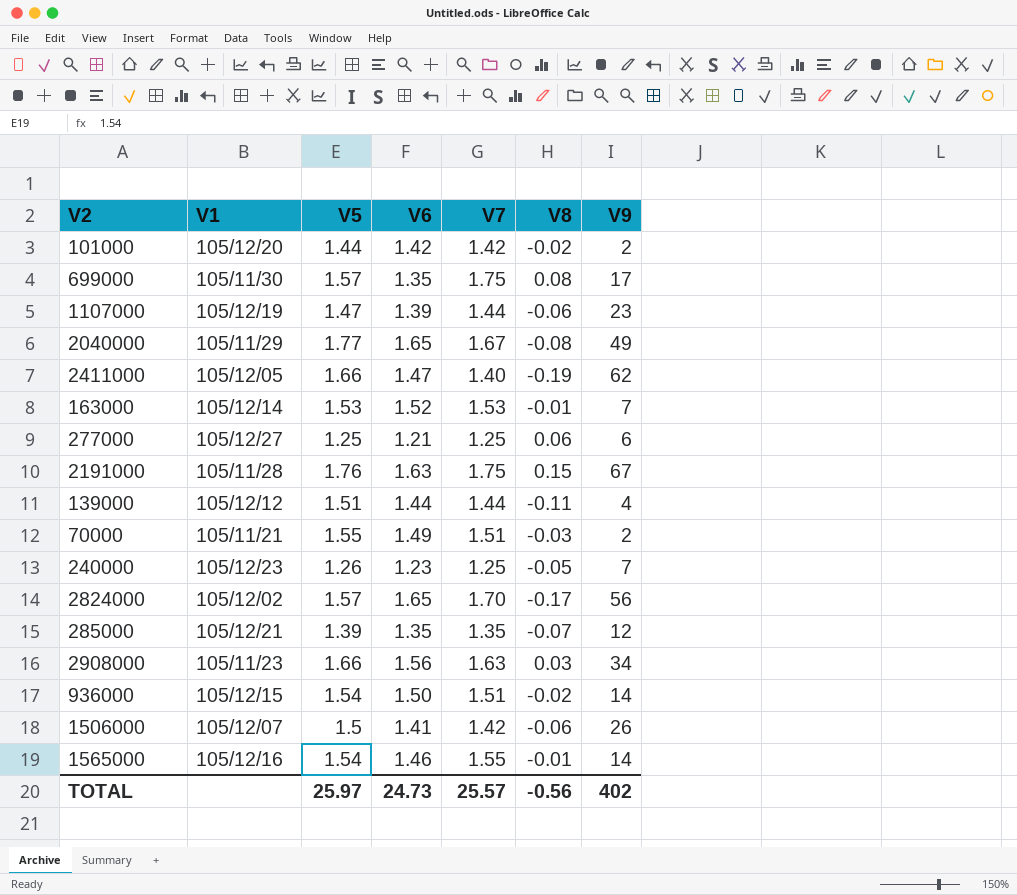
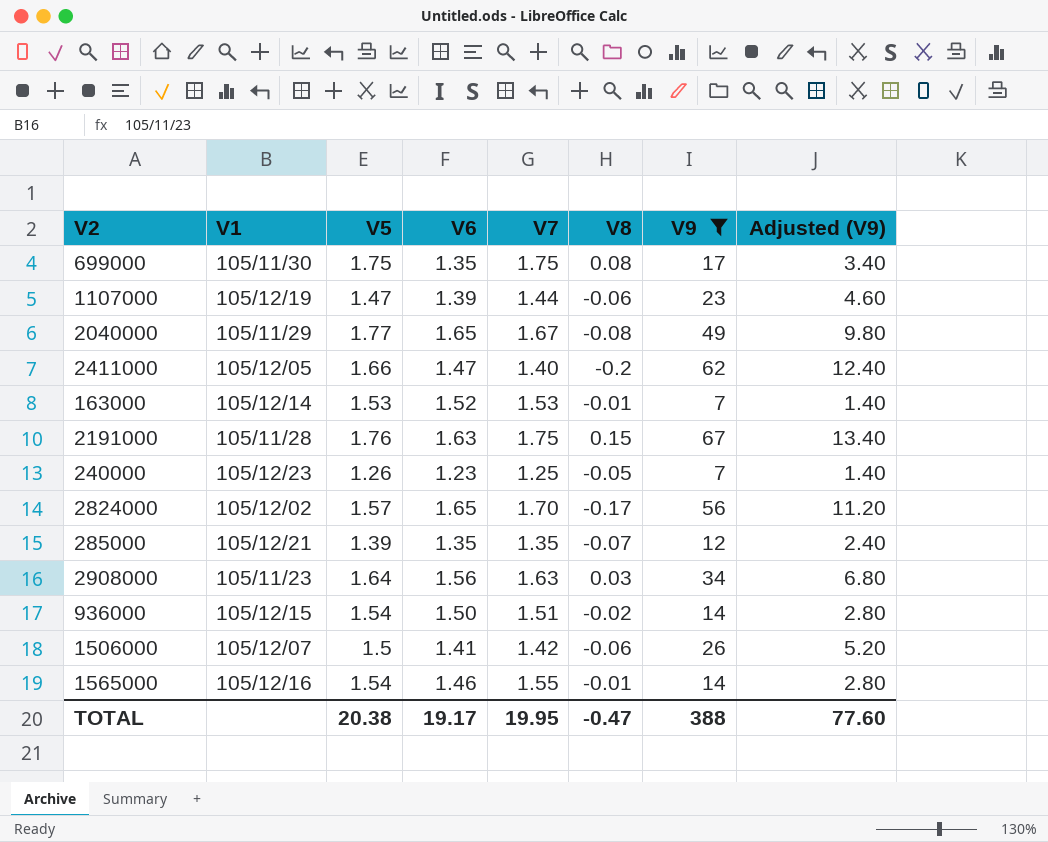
filter: none -> V9 >= 7
column Adjusted (V9) | formula: none -> [V9] * 0.2
699000 | V5: 1.57 -> 1.75
2411000 | V8: -0.19 -> -0.2
2908000 | V5: 1.66 -> 1.64
TOTAL | V5: 25.97 -> 20.38
TOTAL | V6: 24.73 -> 19.17
TOTAL | V7: 25.57 -> 19.95
TOTAL | V8: -0.56 -> -0.47
TOTAL | V9: 402 -> 388

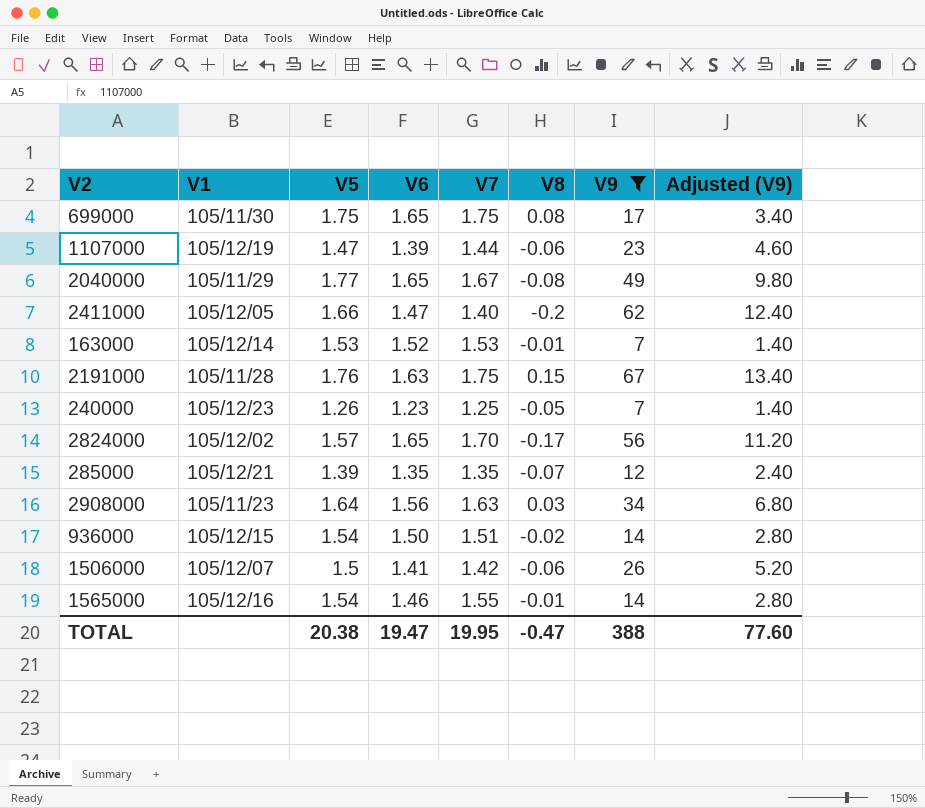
699000 | V6: 1.35 -> 1.65
TOTAL | V6: 19.17 -> 19.47

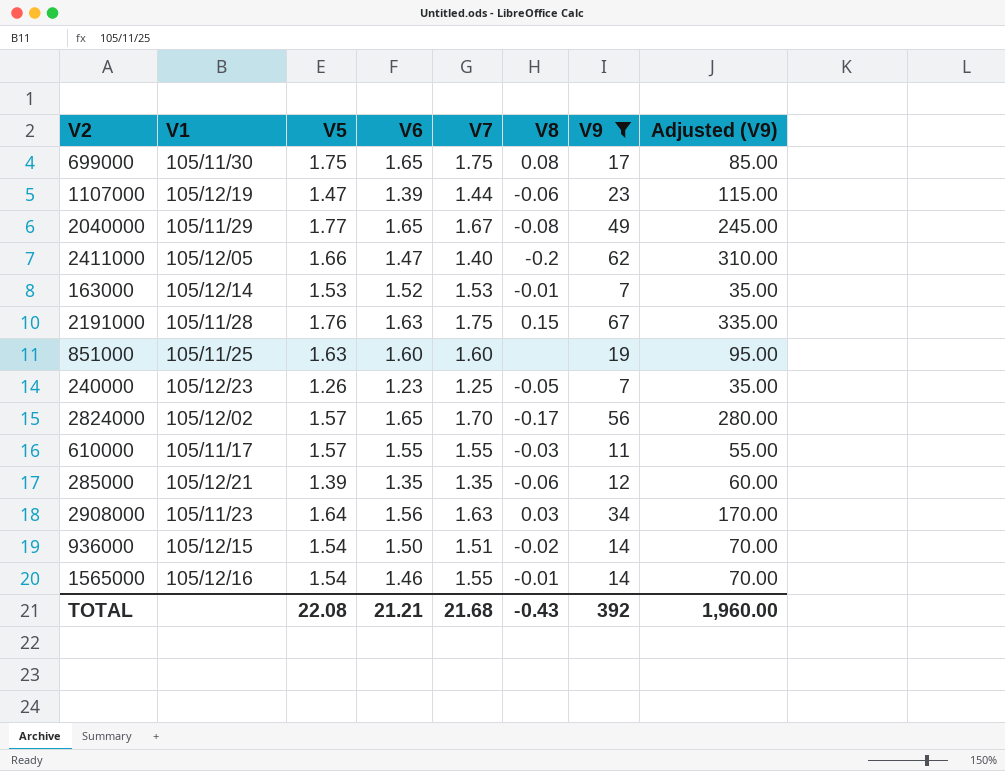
column Adjusted (V9) | formula: [V9] * 0.2 -> [V9] * 5
row 1506000: 105/12/07 | 1.5 | 1.41 | 1.42 | -0.06 | 26 | 5.20 -> none
row 851000: none -> 105/11/25 | 1.63 | 1.60 | 1.60 | none | 19 | 95.00
row 610000: none -> 105/11/17 | 1.57 | 1.55 | 1.55 | -0.03 | 11 | 55.00
285000 | V8: -0.07 -> -0.06
TOTAL | V5: 20.38 -> 22.08
TOTAL | V6: 19.47 -> 21.21
TOTAL | V7: 19.95 -> 21.68
TOTAL | V8: -0.47 -> -0.43
TOTAL | V9: 388 -> 392
TOTAL | Adjusted (V9): 77.60 -> 1,960.00

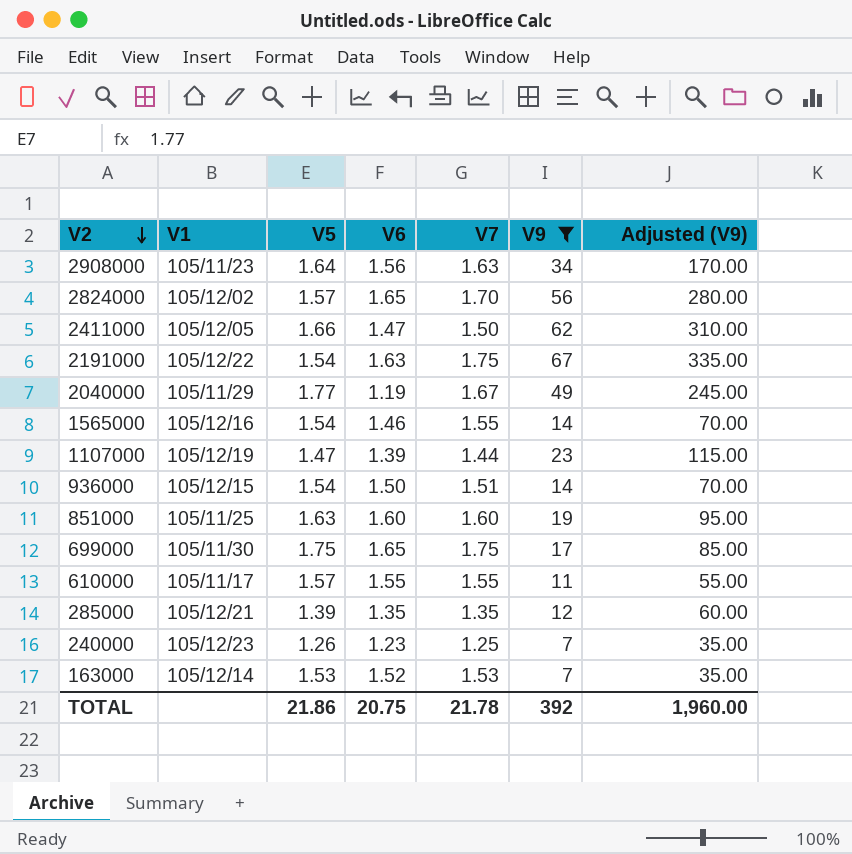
row order: none -> V2 descending
column V8 | position: 6 -> none
2411000 | V7: 1.40 -> 1.50
2191000 | V1: 105/11/28 -> 105/12/22
2191000 | V5: 1.76 -> 1.54
2040000 | V6: 1.65 -> 1.19
TOTAL | V5: 22.08 -> 21.86
TOTAL | V6: 21.21 -> 20.75
TOTAL | V7: 21.68 -> 21.78

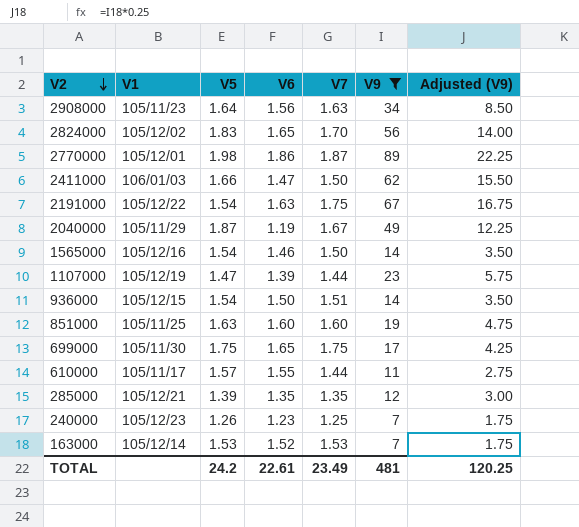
column Adjusted (V9) | formula: [V9] * 5 -> [V9] * 0.25
2824000 | V5: 1.57 -> 1.83
row 2770000: none -> 105/12/01 | 1.98 | 1.86 | 1.87 | 89 | 22.25
2411000 | V1: 105/12/05 -> 106/01/03
2040000 | V5: 1.77 -> 1.87
1565000 | V7: 1.55 -> 1.50
610000 | V7: 1.55 -> 1.44
TOTAL | V5: 21.86 -> 24.2
TOTAL | V6: 20.75 -> 22.61
TOTAL | V7: 21.78 -> 23.49
TOTAL | V9: 392 -> 481
TOTAL | Adjusted (V9): 1,960.00 -> 120.25

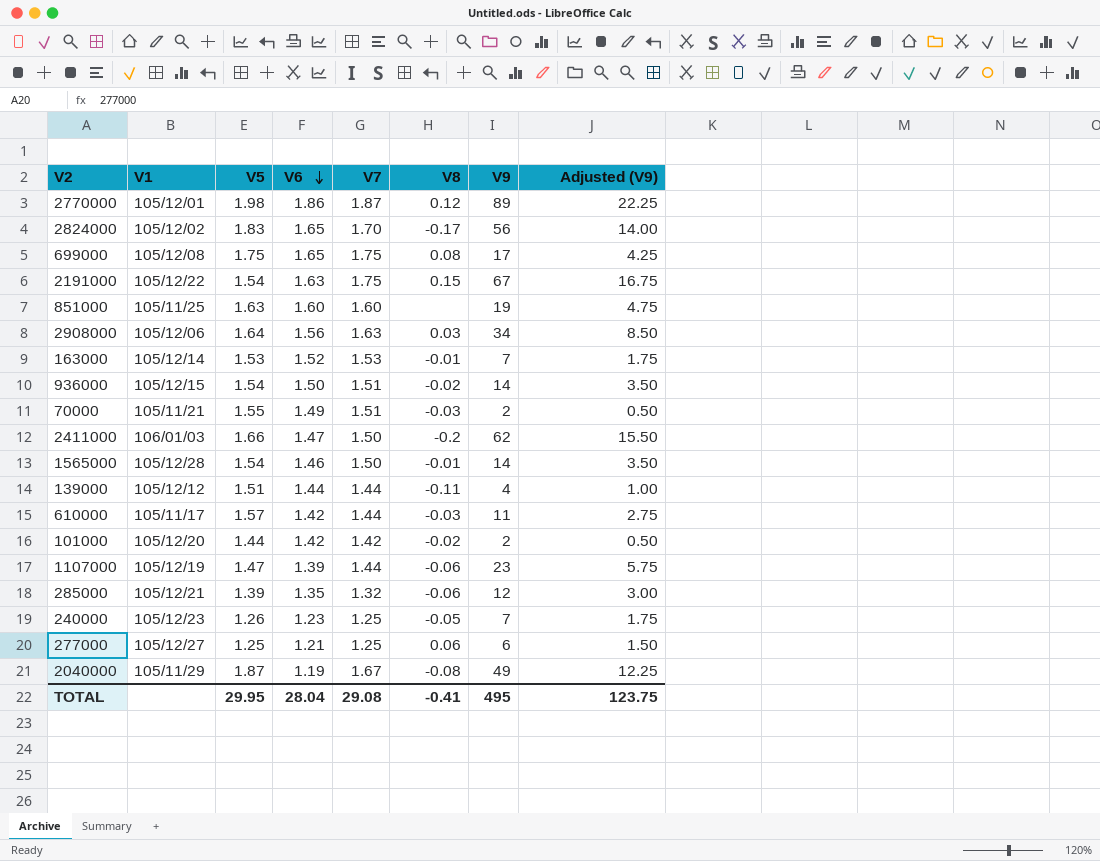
filter: V9 >= 7 -> none
row order: V2 descending -> V6 descending
column V8 | position: none -> 6
699000 | V1: 105/11/30 -> 105/12/08
2908000 | V1: 105/11/23 -> 105/12/06
1565000 | V1: 105/12/16 -> 105/12/28
610000 | V6: 1.55 -> 1.42
285000 | V7: 1.35 -> 1.32
TOTAL | V5: 24.2 -> 29.95
TOTAL | V6: 22.61 -> 28.04
TOTAL | V7: 23.49 -> 29.08
TOTAL | V9: 481 -> 495
TOTAL | Adjusted (V9): 120.25 -> 123.75

